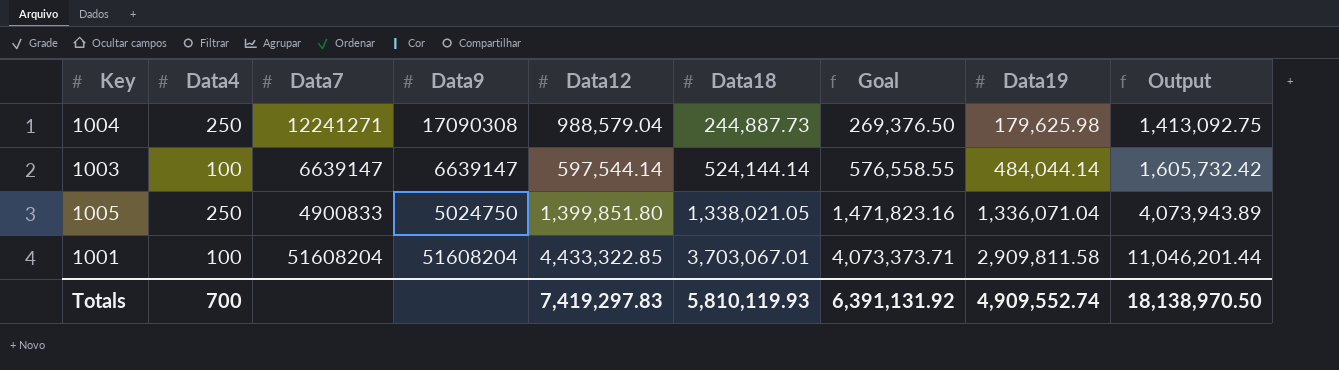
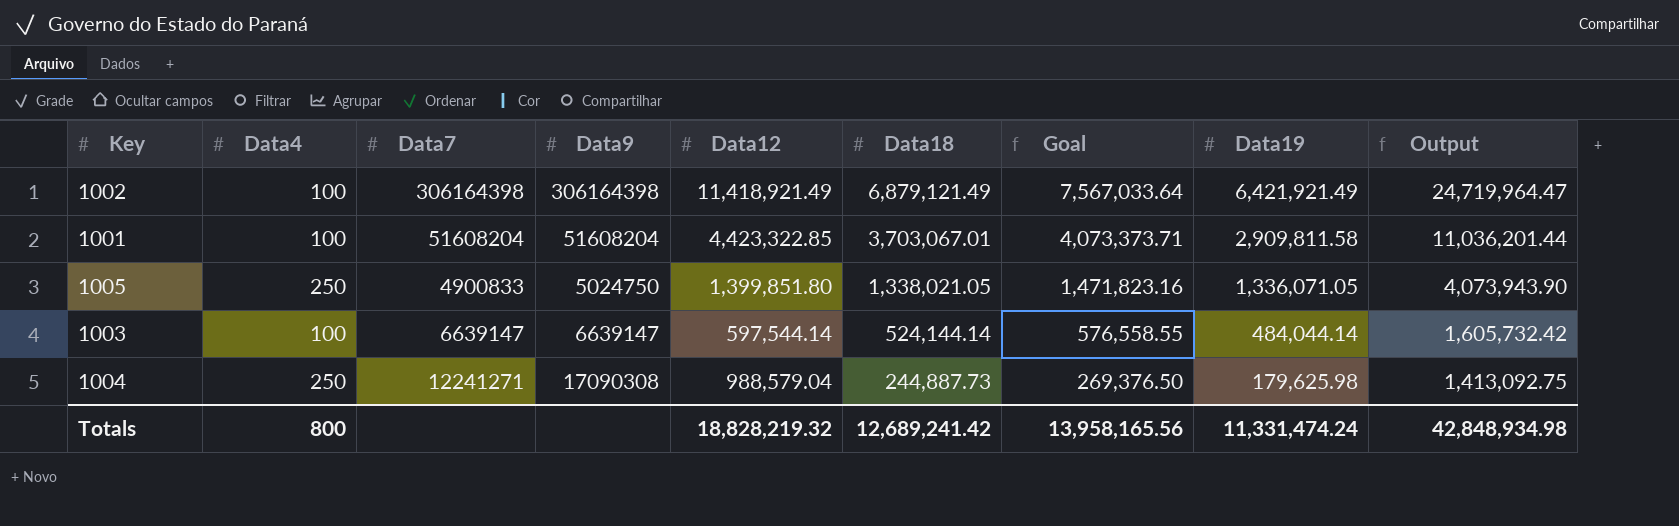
row order: Data18 ascending -> Data18 descending
row 1002: none -> 100 | 306164398 | 306164398 | 11,418,921.49 | 6,879,121.49 | 7,567,033.64 | 6,421,921.49 | 24,719,964.47
1001 | Data12: 4,433,322.85 -> 4,423,322.85
1001 | Output: 11,046,201.44 -> 11,036,201.44
1005 | Data19: 1,336,071.04 -> 1,336,071.05
1005 | Output: 4,073,943.89 -> 4,073,943.90
Totals | Data4: 700 -> 800
Totals | Data12: 7,419,297.83 -> 18,828,219.32
Totals | Data18: 5,810,119.93 -> 12,689,241.42
Totals | Goal: 6,391,131.92 -> 13,958,165.56
Totals | Data19: 4,909,552.74 -> 11,331,474.24
Totals | Output: 18,138,970.50 -> 42,848,934.98

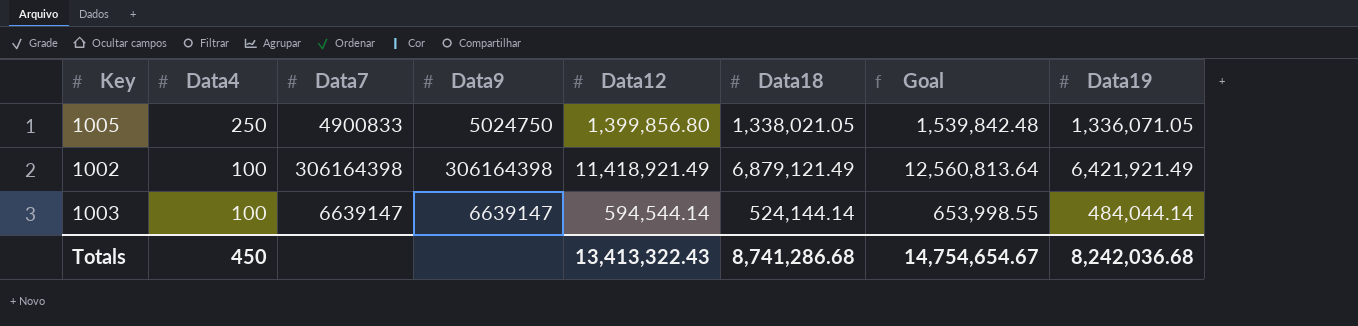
row order: Data18 descending -> Data4 descending
column Output | formula: [Data12] + [Data18] + [Data19] -> none
column Goal | formula: [Data18] * 1.1 -> [Data12] * 1.1
row 1001: 100 | 51608204 | 51608204 | 4,423,322.85 | 3,703,067.01 | 4,073,373.71 | 2,909,811.58 | 11,036,201.44 -> none
row 1004: 250 | 12241271 | 17090308 | 988,579.04 | 244,887.73 | 269,376.50 | 179,625.98 | 1,413,092.75 -> none
1005 | Data12: 1,399,851.80 -> 1,399,856.80
1003 | Data12: 597,544.14 -> 594,544.14
Totals | Data4: 800 -> 450
Totals | Data12: 18,828,219.32 -> 13,413,322.43
Totals | Data18: 12,689,241.42 -> 8,741,286.68
Totals | Goal: 13,958,165.56 -> 14,754,654.67
Totals | Data19: 11,331,474.24 -> 8,242,036.68

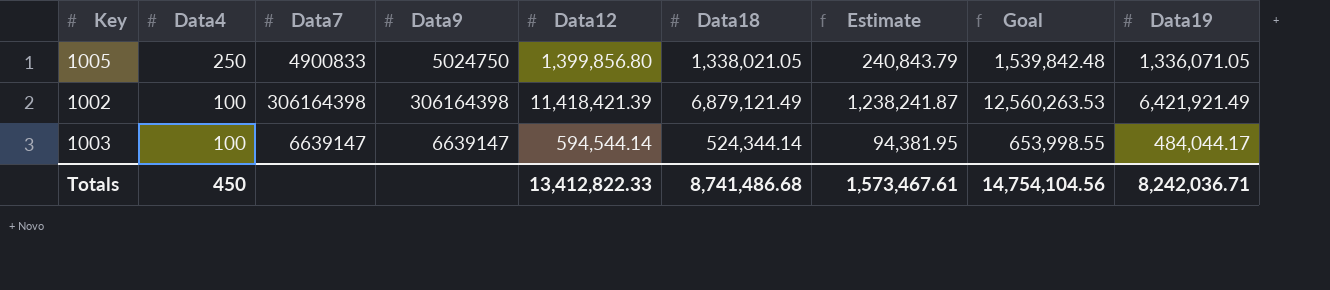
column Estimate | formula: none -> [Data18] * 0.18
1002 | Data12: 11,418,921.49 -> 11,418,421.39
1002 | Goal: 12,560,813.64 -> 12,560,263.53
1003 | Data18: 524,144.14 -> 524,344.14
1003 | Data19: 484,044.14 -> 484,044.17
Totals | Data12: 13,413,322.43 -> 13,412,822.33
Totals | Data18: 8,741,286.68 -> 8,741,486.68
Totals | Goal: 14,754,654.67 -> 14,754,104.56
Totals | Data19: 8,242,036.68 -> 8,242,036.71

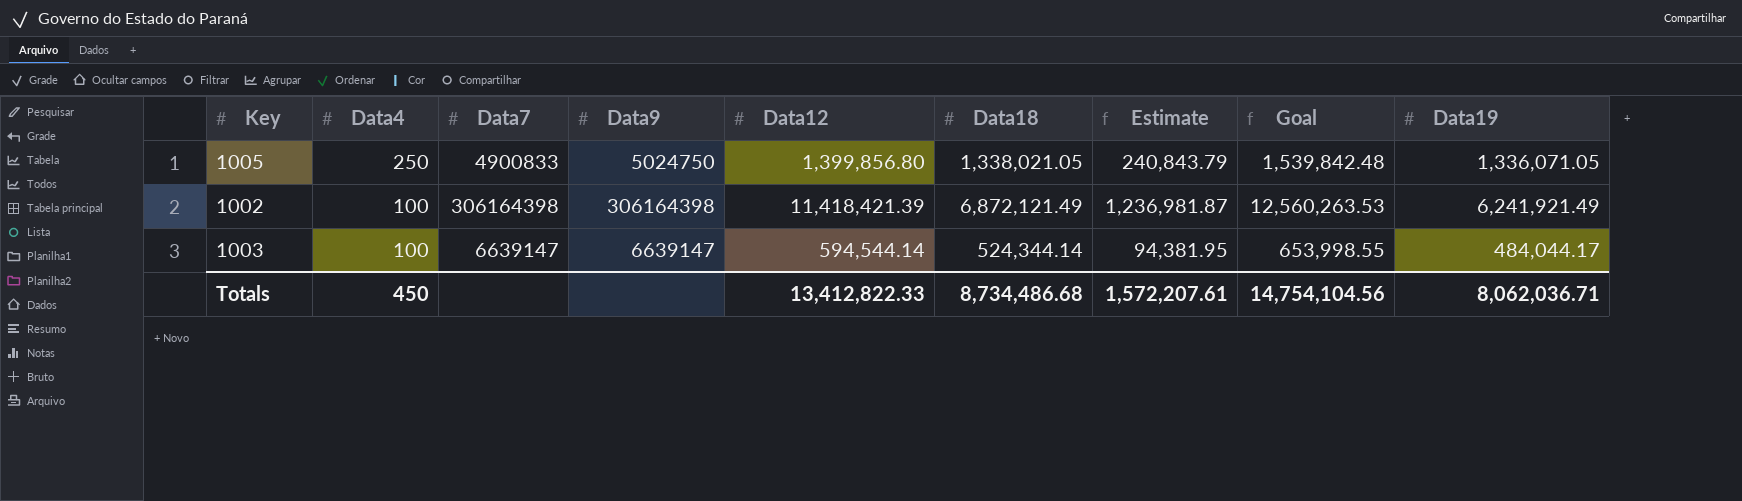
1002 | Data18: 6,879,121.49 -> 6,872,121.49
1002 | Estimate: 1,238,241.87 -> 1,236,981.87
1002 | Data19: 6,421,921.49 -> 6,241,921.49
Totals | Data18: 8,741,486.68 -> 8,734,486.68
Totals | Estimate: 1,573,467.61 -> 1,572,207.61
Totals | Data19: 8,242,036.71 -> 8,062,036.71

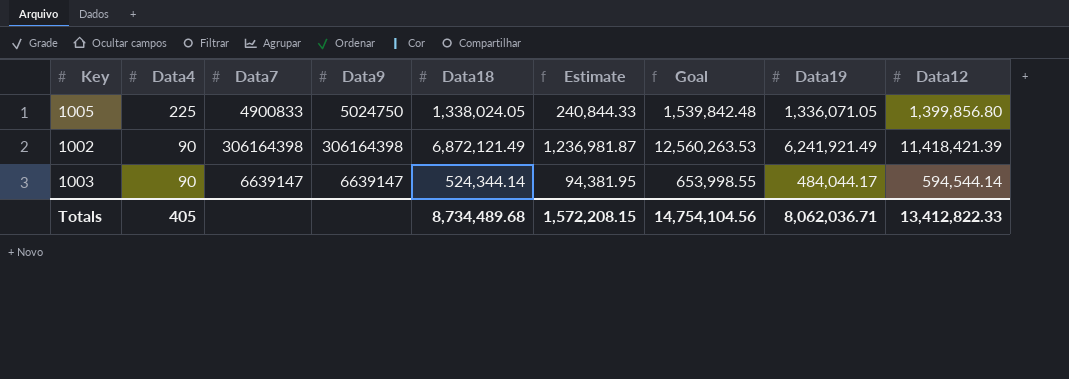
column Data12 | position: 5 -> 9
1005 | Data4: 250 -> 225
1005 | Data18: 1,338,021.05 -> 1,338,024.05
1005 | Estimate: 240,843.79 -> 240,844.33
1002 | Data4: 100 -> 90
1003 | Data4: 100 -> 90
Totals | Data4: 450 -> 405
Totals | Data18: 8,734,486.68 -> 8,734,489.68
Totals | Estimate: 1,572,207.61 -> 1,572,208.15

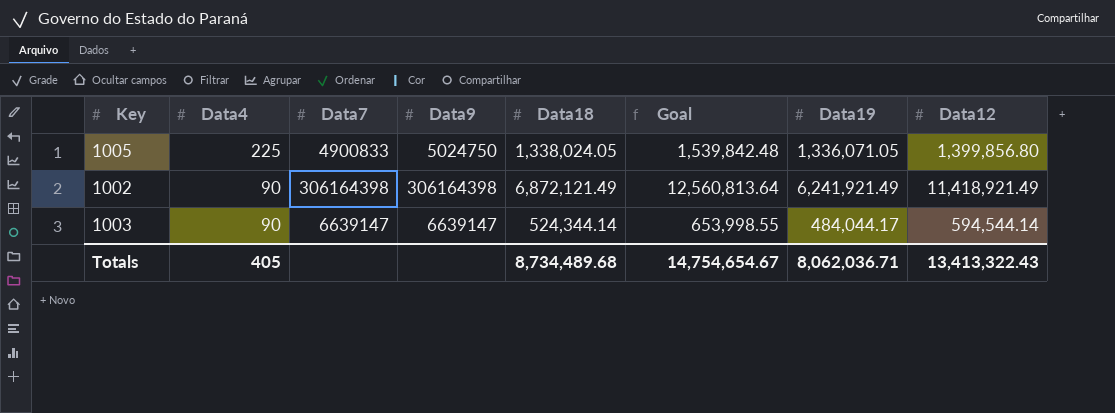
column Estimate | formula: [Data18] * 0.18 -> none
1002 | Goal: 12,560,263.53 -> 12,560,813.64
1002 | Data12: 11,418,421.39 -> 11,418,921.49
Totals | Goal: 14,754,104.56 -> 14,754,654.67
Totals | Data12: 13,412,822.33 -> 13,413,322.43

